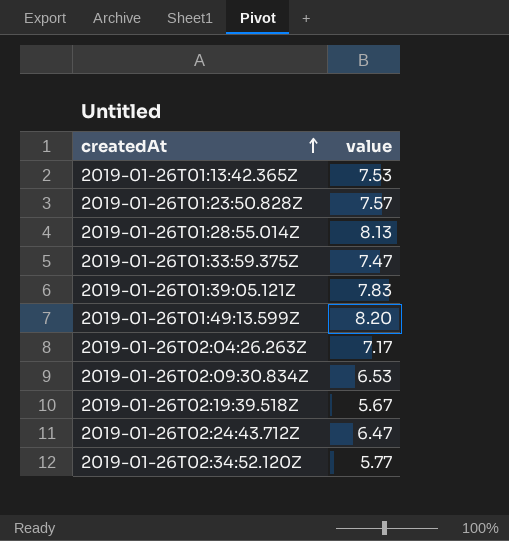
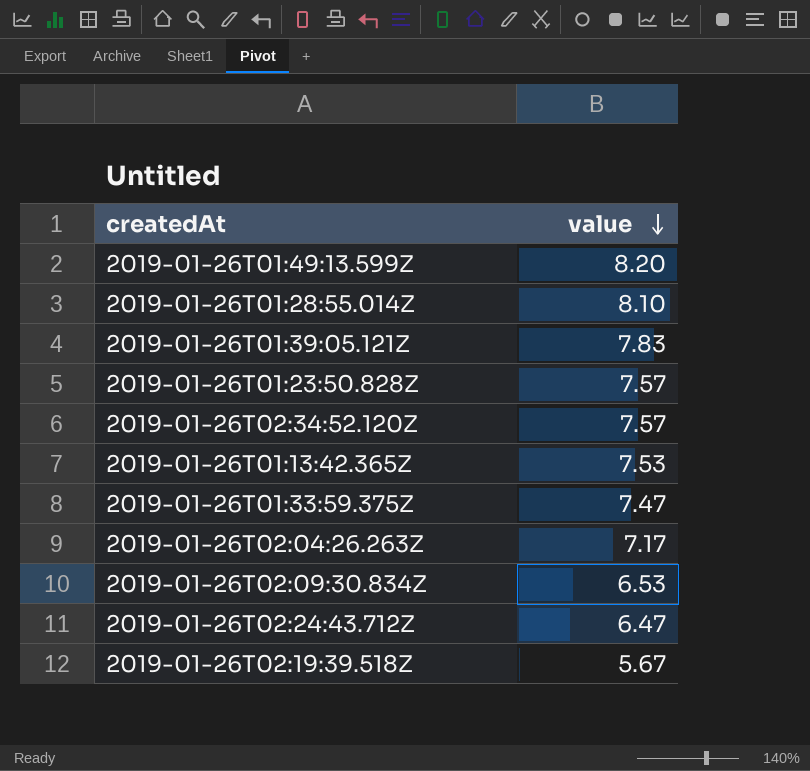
row order: createdAt ascending -> value descending
2019-01-26T01:28:55.014Z | value: 8.13 -> 8.10
2019-01-26T02:34:52.120Z | value: 5.77 -> 7.57

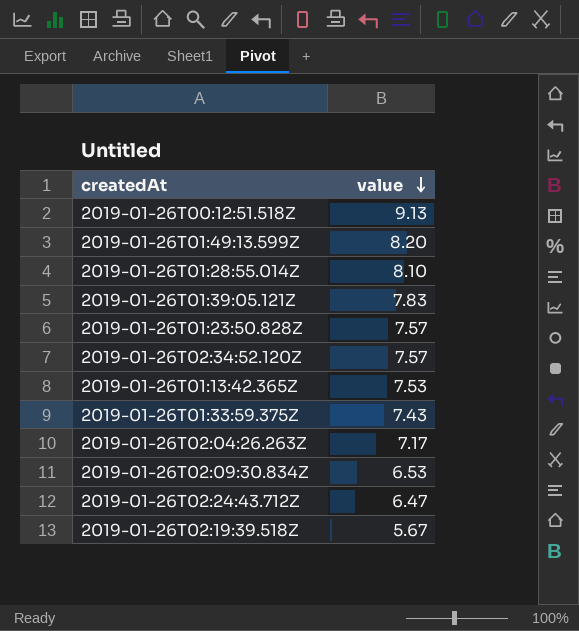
row 2019-01-26T00:12:51.518Z: none -> 9.13
2019-01-26T01:33:59.375Z | value: 7.47 -> 7.43

